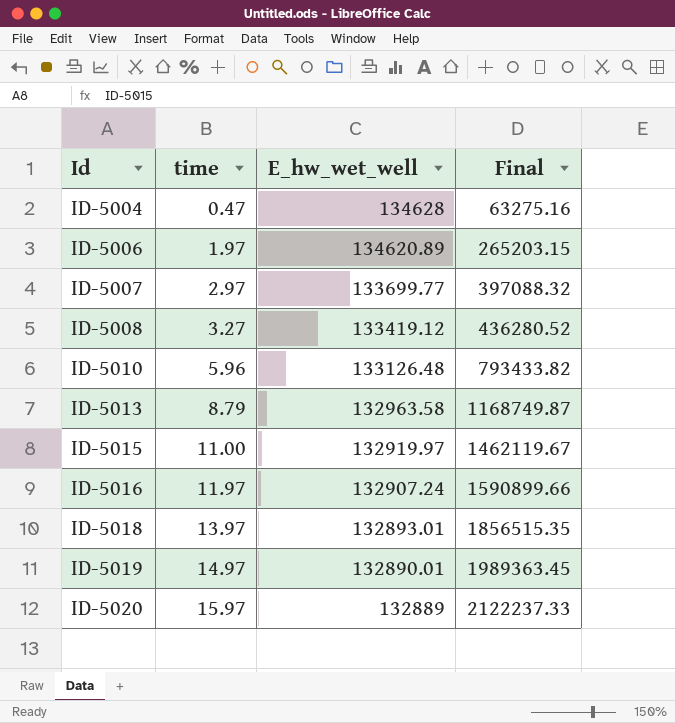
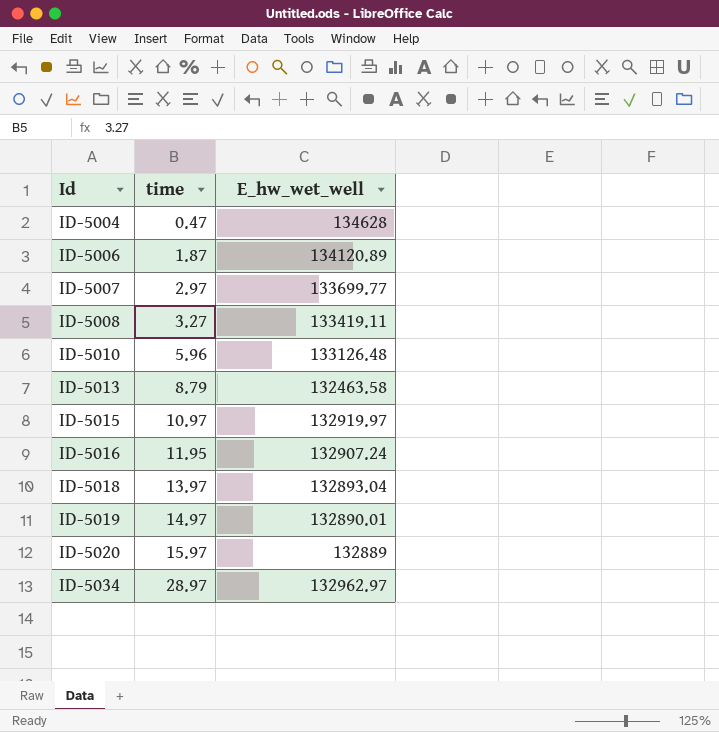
column Final | formula: [time] * [E_hw_wet_well] -> none
ID-5006 | time: 1.97 -> 1.87
ID-5006 | E_hw_wet_well: 134620.89 -> 134120.89
ID-5008 | E_hw_wet_well: 133419.12 -> 133419.11
ID-5013 | E_hw_wet_well: 132963.58 -> 132463.58
ID-5015 | time: 11.00 -> 10.97
ID-5016 | time: 11.97 -> 11.95
ID-5018 | E_hw_wet_well: 132893.01 -> 132893.04
row ID-5034: none -> 28.97 | 132962.97

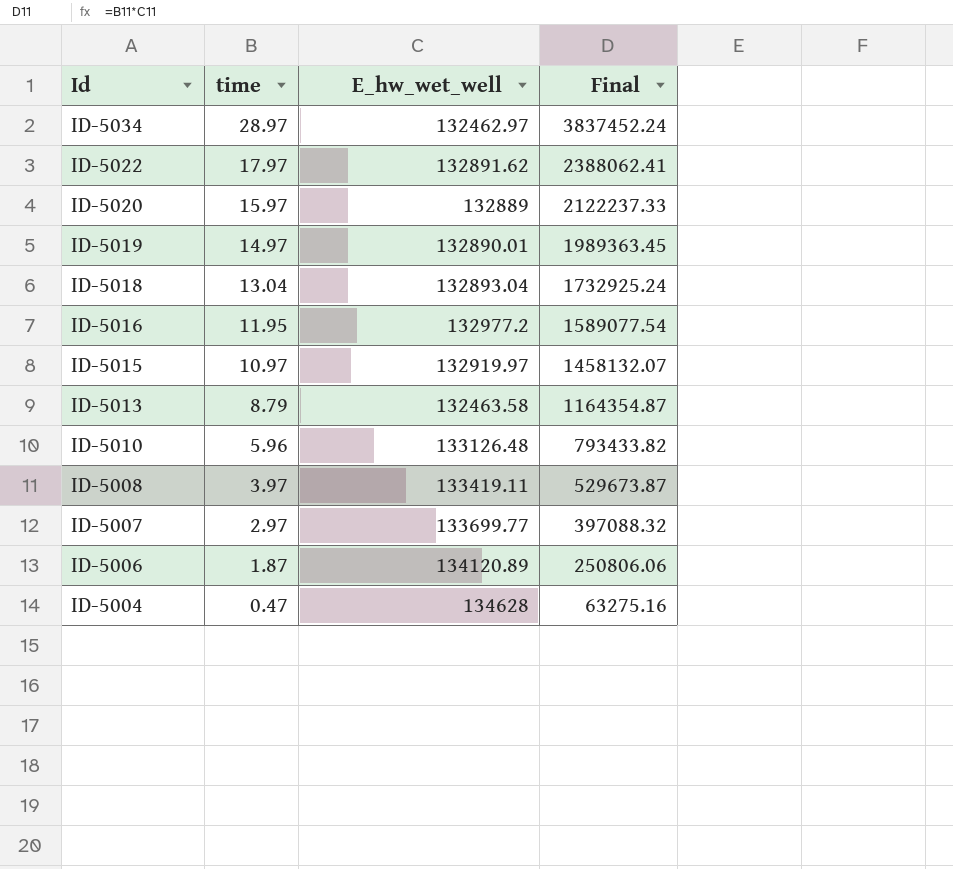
row order: Id ascending -> Id descending
column Final | formula: none -> [time] * [E_hw_wet_well]
ID-5034 | E_hw_wet_well: 132962.97 -> 132462.97
row ID-5022: none -> 17.97 | 132891.62 | 2388062.41
ID-5018 | time: 13.97 -> 13.04
ID-5016 | E_hw_wet_well: 132907.24 -> 132977.2
ID-5008 | time: 3.27 -> 3.97

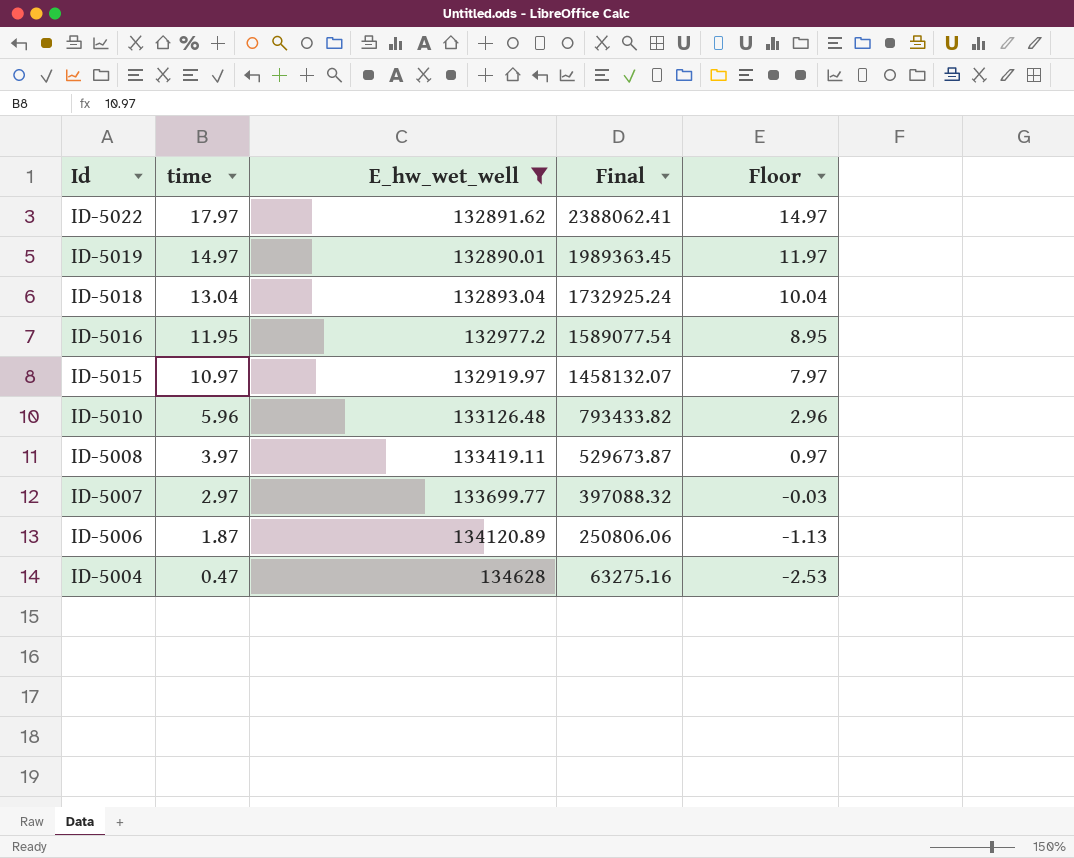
filter: none -> E_hw_wet_well >= 132890.01
column Floor | formula: none -> [time] - 3

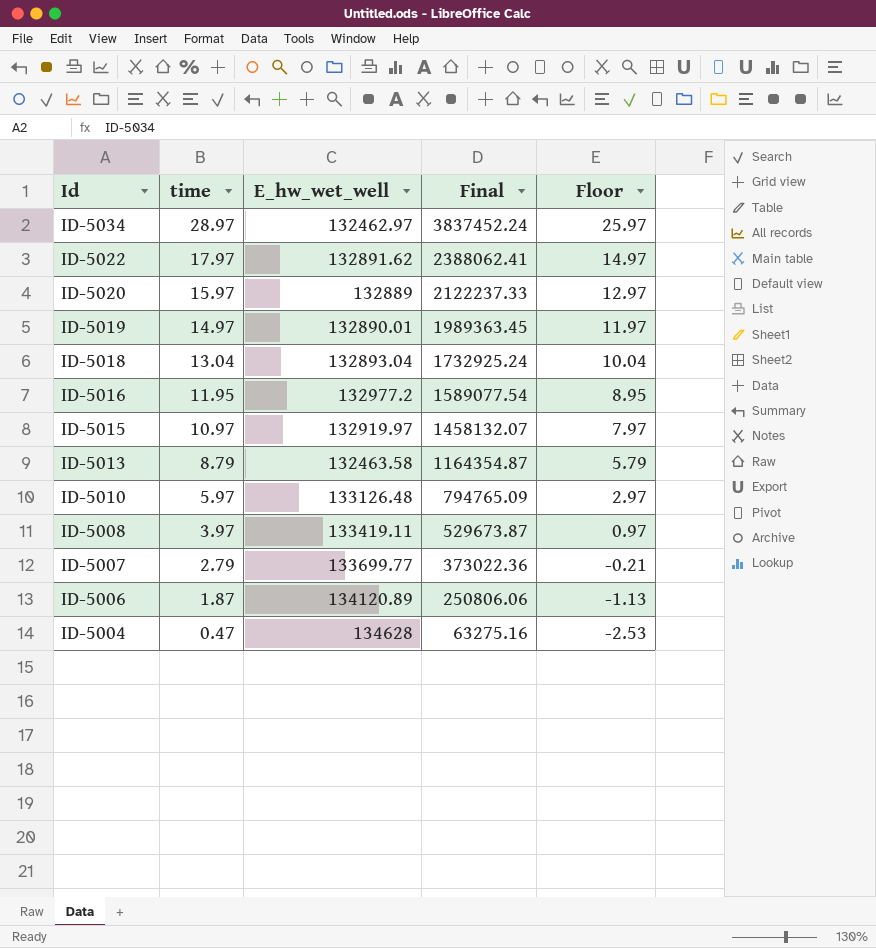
filter: E_hw_wet_well >= 132890.01 -> none
ID-5010 | time: 5.96 -> 5.97
ID-5010 | Final: 793433.82 -> 794765.09
ID-5010 | Floor: 2.96 -> 2.97
ID-5007 | time: 2.97 -> 2.79
ID-5007 | Final: 397088.32 -> 373022.36
ID-5007 | Floor: -0.03 -> -0.21

